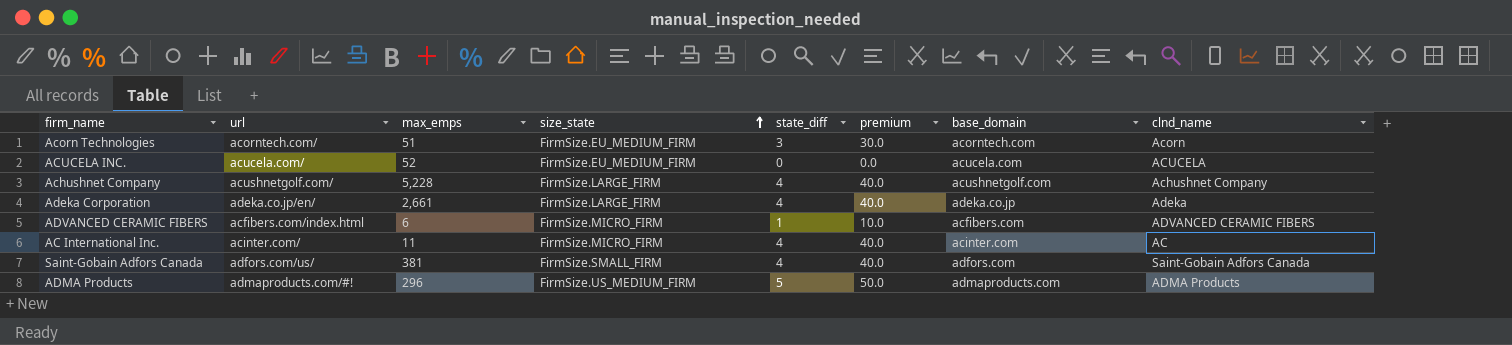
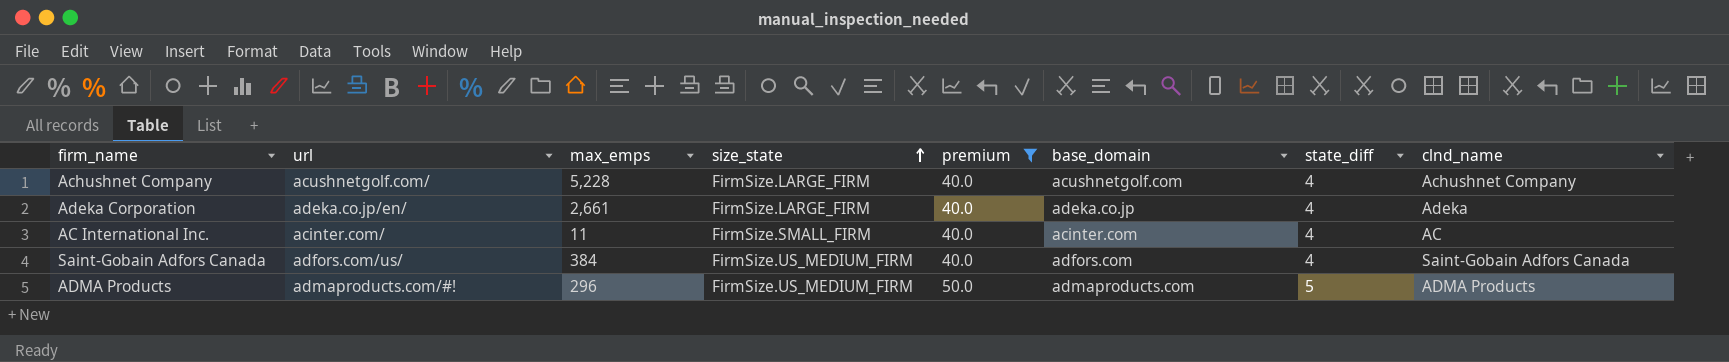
filter: none -> premium >= 40.0
column state_diff | position: 5 -> 7
AC International Inc. | size_state: FirmSize.MICRO_FIRM -> FirmSize.SMALL_FIRM
Saint-Gobain Adfors Canada | max_emps: 381 -> 384
Saint-Gobain Adfors Canada | size_state: FirmSize.SMALL_FIRM -> FirmSize.US_MEDIUM_FIRM

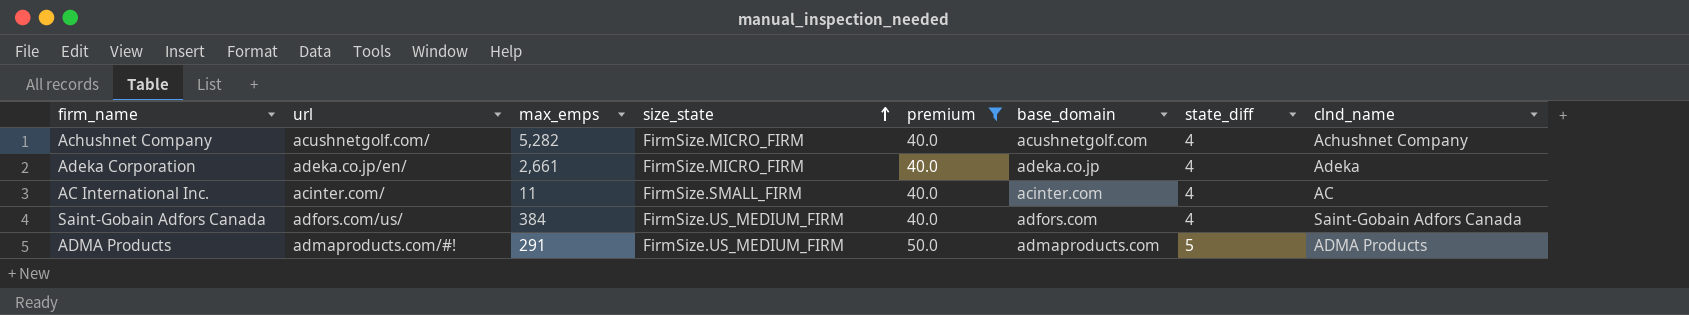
Achushnet Company | max_emps: 5,228 -> 5,282
Achushnet Company | size_state: FirmSize.LARGE_FIRM -> FirmSize.MICRO_FIRM
Adeka Corporation | size_state: FirmSize.LARGE_FIRM -> FirmSize.MICRO_FIRM
ADMA Products | max_emps: 296 -> 291

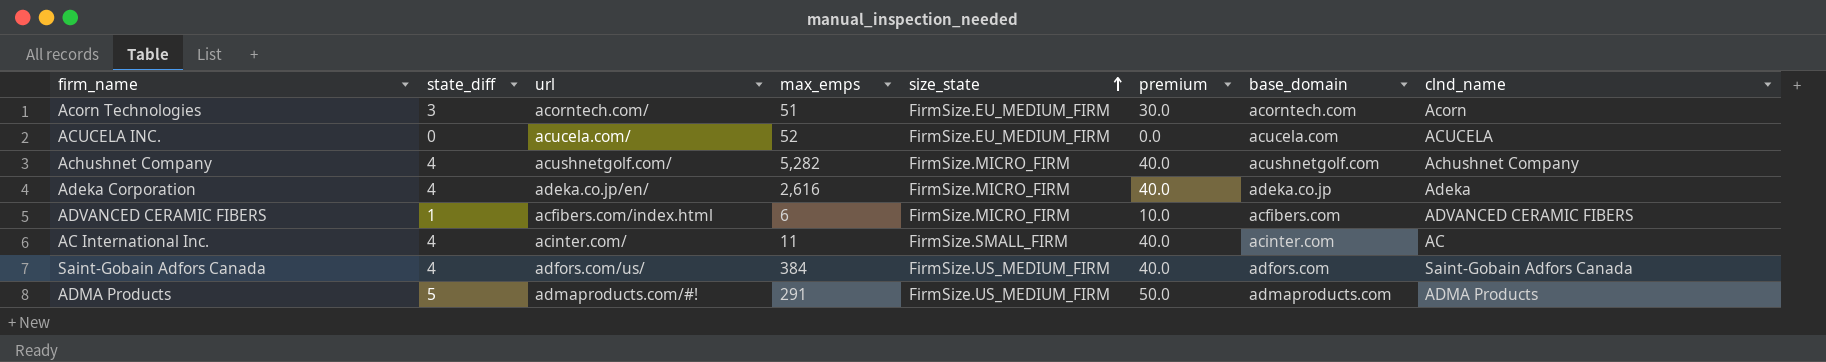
filter: premium >= 40.0 -> none
column state_diff | position: 7 -> 2
Adeka Corporation | max_emps: 2,661 -> 2,616

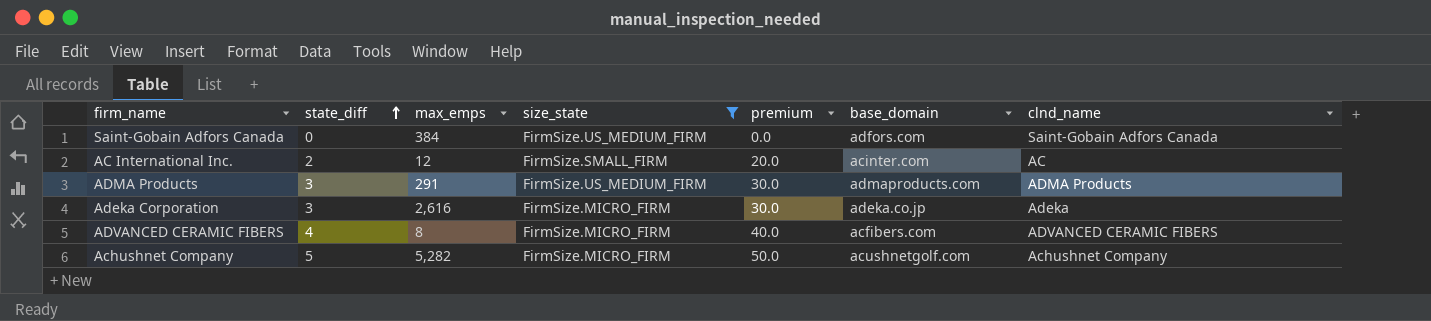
filter: none -> size_state != FirmSize.EU_MEDIUM_FIRM
row order: size_state ascending -> state_diff ascending
column url | position: 3 -> none
Saint-Gobain Adfors Canada | state_diff: 4 -> 0
Saint-Gobain Adfors Canada | premium: 40.0 -> 0.0
AC International Inc. | state_diff: 4 -> 2
AC International Inc. | max_emps: 11 -> 12
AC International Inc. | premium: 40.0 -> 20.0
ADMA Products | state_diff: 5 -> 3
ADMA Products | premium: 50.0 -> 30.0
Adeka Corporation | state_diff: 4 -> 3
Adeka Corporation | premium: 40.0 -> 30.0
ADVANCED CERAMIC FIBERS | state_diff: 1 -> 4
ADVANCED CERAMIC FIBERS | max_emps: 6 -> 8
ADVANCED CERAMIC FIBERS | premium: 10.0 -> 40.0
Achushnet Company | state_diff: 4 -> 5
Achushnet Company | premium: 40.0 -> 50.0

